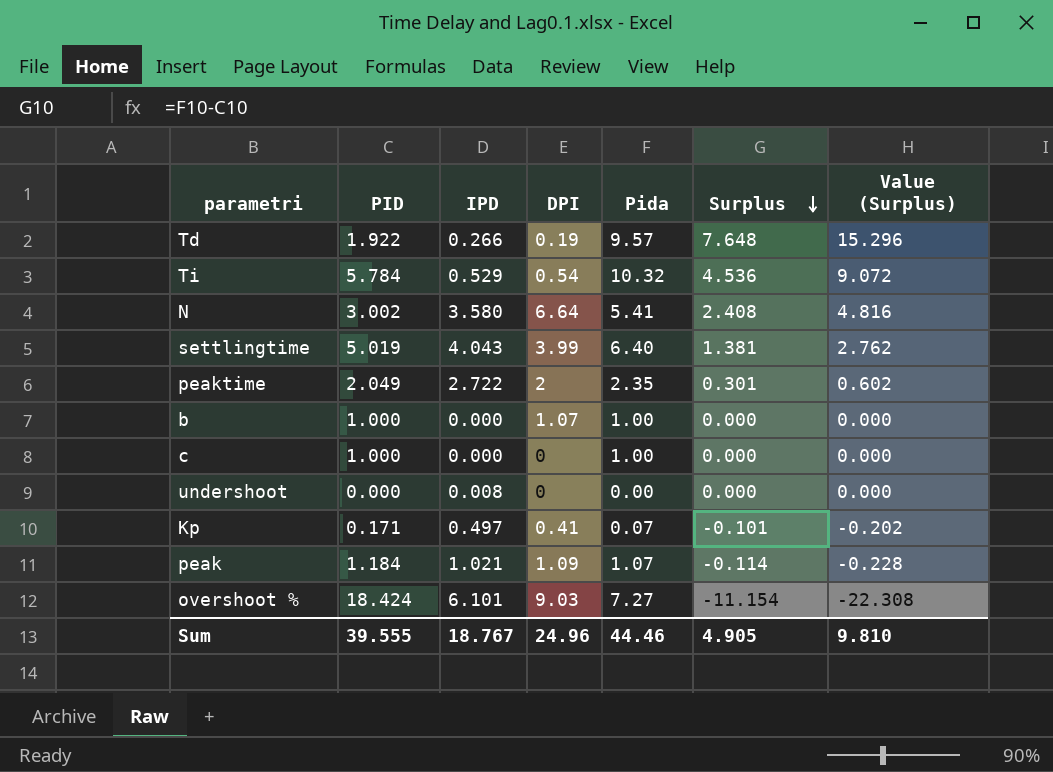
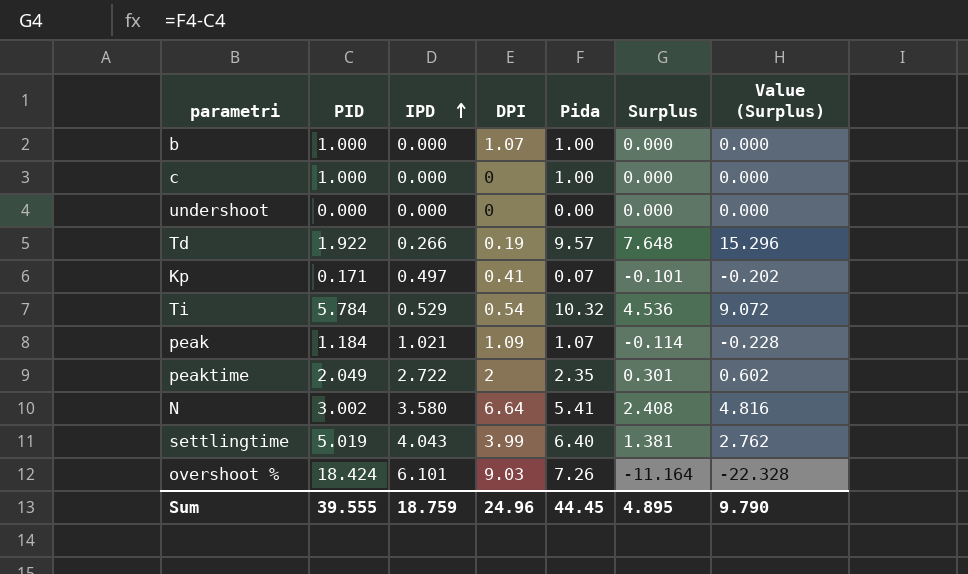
row order: Surplus descending -> IPD ascending
undershoot | IPD: 0.008 -> 0.000
overshoot % | Pida: 7.27 -> 7.26
overshoot % | Surplus: -11.154 -> -11.164
overshoot % | Value (Surplus): -22.308 -> -22.328
Sum | IPD: 18.767 -> 18.759
Sum | Pida: 44.46 -> 44.45
Sum | Surplus: 4.905 -> 4.895
Sum | Value (Surplus): 9.810 -> 9.790

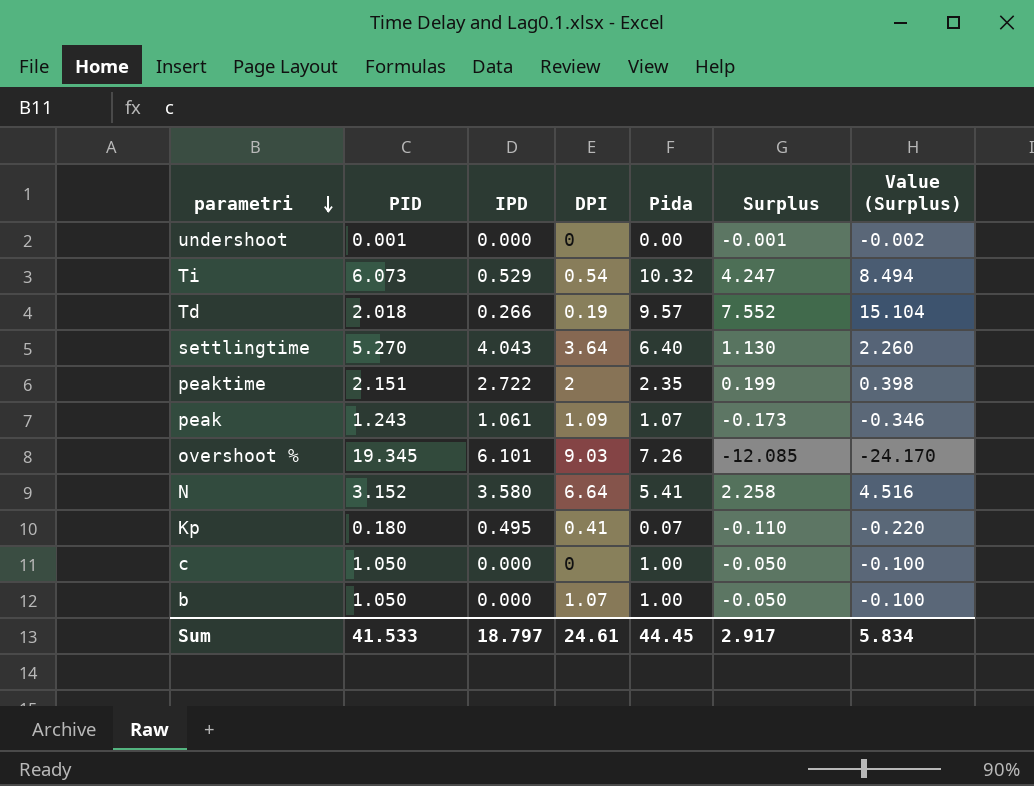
row order: IPD ascending -> parametri descending
undershoot | PID: 0.000 -> 0.001
undershoot | Surplus: 0.000 -> -0.001
undershoot | Value (Surplus): 0.000 -> -0.002
Ti | PID: 5.784 -> 6.073
Ti | Surplus: 4.536 -> 4.247
Ti | Value (Surplus): 9.072 -> 8.494
Td | PID: 1.922 -> 2.018
Td | Surplus: 7.648 -> 7.552
Td | Value (Surplus): 15.296 -> 15.104
settlingtime | PID: 5.019 -> 5.270
settlingtime | DPI: 3.99 -> 3.64
settlingtime | Surplus: 1.381 -> 1.130
settlingtime | Value (Surplus): 2.762 -> 2.260
peaktime | PID: 2.049 -> 2.151
peaktime | Surplus: 0.301 -> 0.199
peaktime | Value (Surplus): 0.602 -> 0.398
peak | PID: 1.184 -> 1.243
peak | IPD: 1.021 -> 1.061
peak | Surplus: -0.114 -> -0.173
peak | Value (Surplus): -0.228 -> -0.346
overshoot % | PID: 18.424 -> 19.345
overshoot % | Surplus: -11.164 -> -12.085
overshoot % | Value (Surplus): -22.328 -> -24.170
N | PID: 3.002 -> 3.152
N | Surplus: 2.408 -> 2.258
N | Value (Surplus): 4.816 -> 4.516
Kp | PID: 0.171 -> 0.180
Kp | IPD: 0.497 -> 0.495
Kp | Surplus: -0.101 -> -0.110
Kp | Value (Surplus): -0.202 -> -0.220
c | PID: 1.000 -> 1.050
c | Surplus: 0.000 -> -0.050
c | Value (Surplus): 0.000 -> -0.100
b | PID: 1.000 -> 1.050
b | Surplus: 0.000 -> -0.050
b | Value (Surplus): 0.000 -> -0.100
Sum | PID: 39.555 -> 41.533
Sum | IPD: 18.759 -> 18.797
Sum | DPI: 24.96 -> 24.61
Sum | Surplus: 4.895 -> 2.917
Sum | Value (Surplus): 9.790 -> 5.834

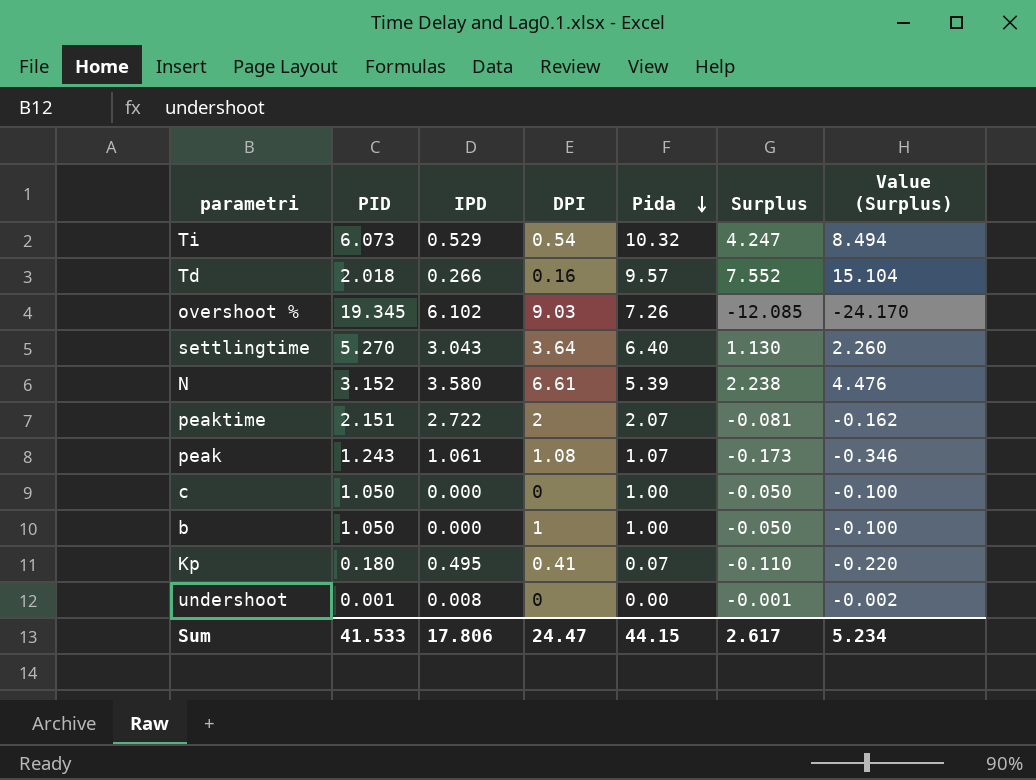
row order: parametri descending -> Pida descending
Td | DPI: 0.19 -> 0.16
overshoot % | IPD: 6.101 -> 6.102
settlingtime | IPD: 4.043 -> 3.043
N | DPI: 6.64 -> 6.61
N | Pida: 5.41 -> 5.39
N | Surplus: 2.258 -> 2.238
N | Value (Surplus): 4.516 -> 4.476
peaktime | Pida: 2.35 -> 2.07
peaktime | Surplus: 0.199 -> -0.081
peaktime | Value (Surplus): 0.398 -> -0.162
peak | DPI: 1.09 -> 1.08
b | DPI: 1.07 -> 1
undershoot | IPD: 0.000 -> 0.008
Sum | IPD: 18.797 -> 17.806
Sum | DPI: 24.61 -> 24.47
Sum | Pida: 44.45 -> 44.15
Sum | Surplus: 2.917 -> 2.617
Sum | Value (Surplus): 5.834 -> 5.234

